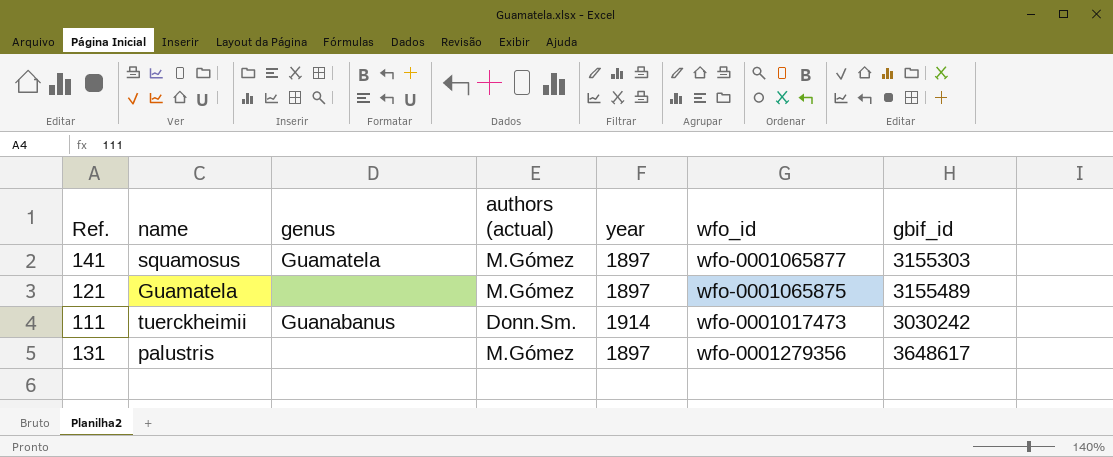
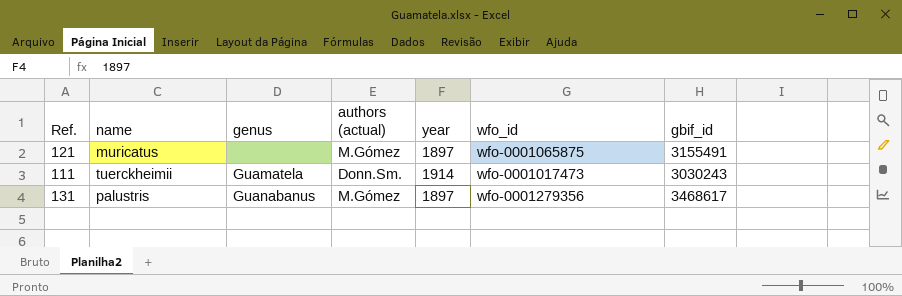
row 141: squamosus | Guamatela | M.Gómez | 1897 | wfo-0001065877 | 3155303 -> none
121 | name: Guamatela -> muricatus
121 | gbif_id: 3155489 -> 3155491
111 | genus: Guanabanus -> Guamatela
111 | gbif_id: 3030242 -> 3030243
131 | genus: none -> Guanabanus
131 | gbif_id: 3648617 -> 3468617

